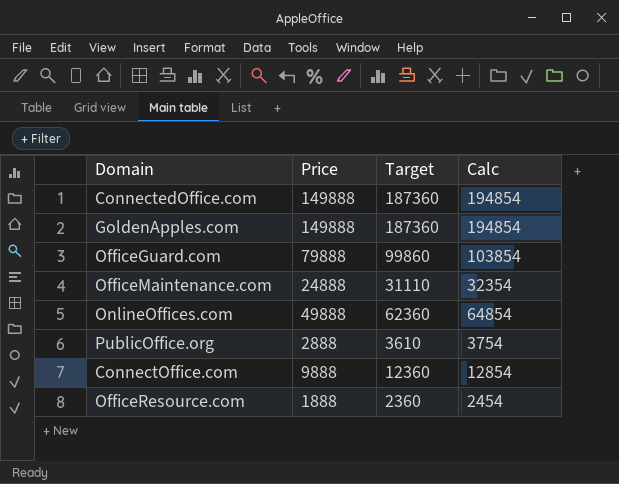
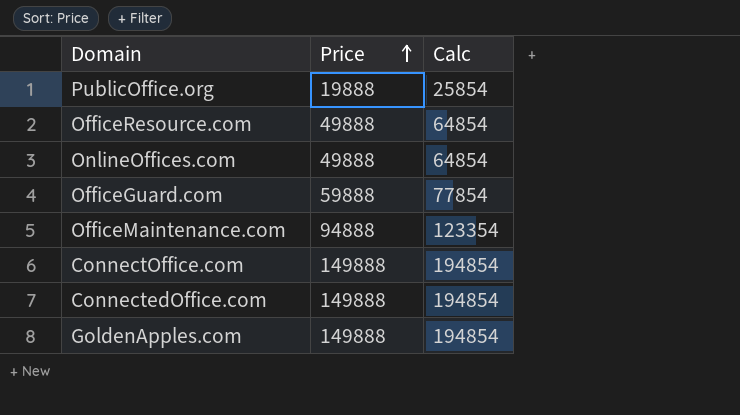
row order: none -> Price ascending
column Target | formula: [Price] * 1.25 -> none
PublicOffice.org | Price: 2888 -> 19888
PublicOffice.org | Calc: 3754 -> 25854
OfficeResource.com | Price: 1888 -> 49888
OfficeResource.com | Calc: 2454 -> 64854
OfficeGuard.com | Price: 79888 -> 59888
OfficeGuard.com | Calc: 103854 -> 77854
OfficeMaintenance.com | Price: 24888 -> 94888
OfficeMaintenance.com | Calc: 32354 -> 123354
ConnectOffice.com | Price: 9888 -> 149888
ConnectOffice.com | Calc: 12854 -> 194854

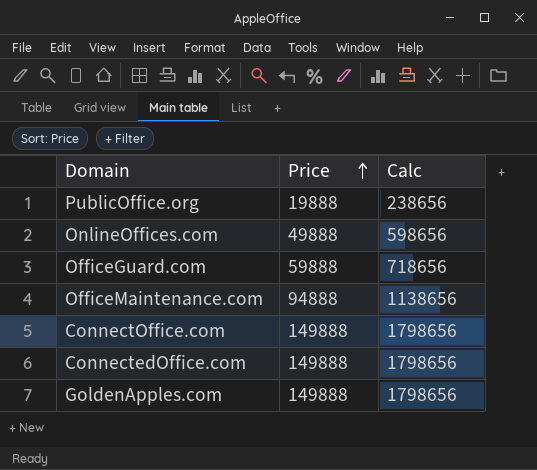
column Calc | formula: [Price] * 1.3 -> [Price] * 12
row OfficeResource.com: 49888 | 64854 -> none

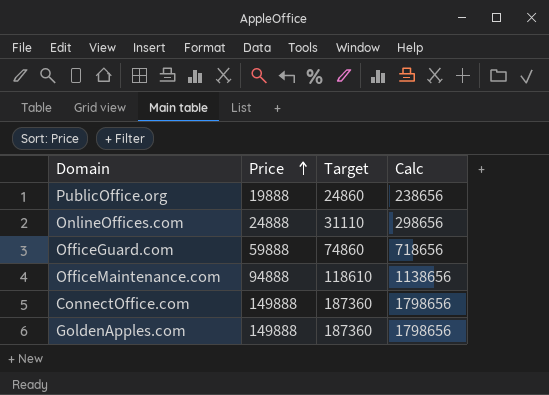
column Target | formula: none -> [Price] * 1.25
row ConnectedOffice.com: 149888 | 1798656 -> none
OnlineOffices.com | Price: 49888 -> 24888
OnlineOffices.com | Calc: 598656 -> 298656

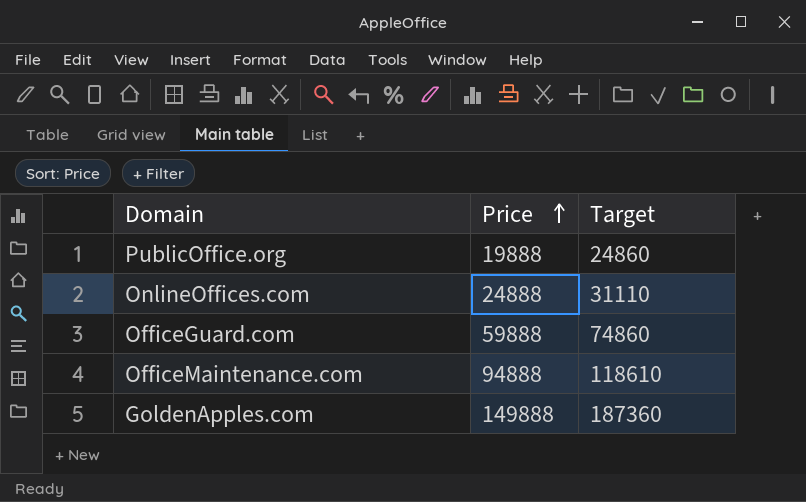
column Calc | formula: [Price] * 12 -> none
row ConnectOffice.com: 149888 | 187360 | 1798656 -> none

